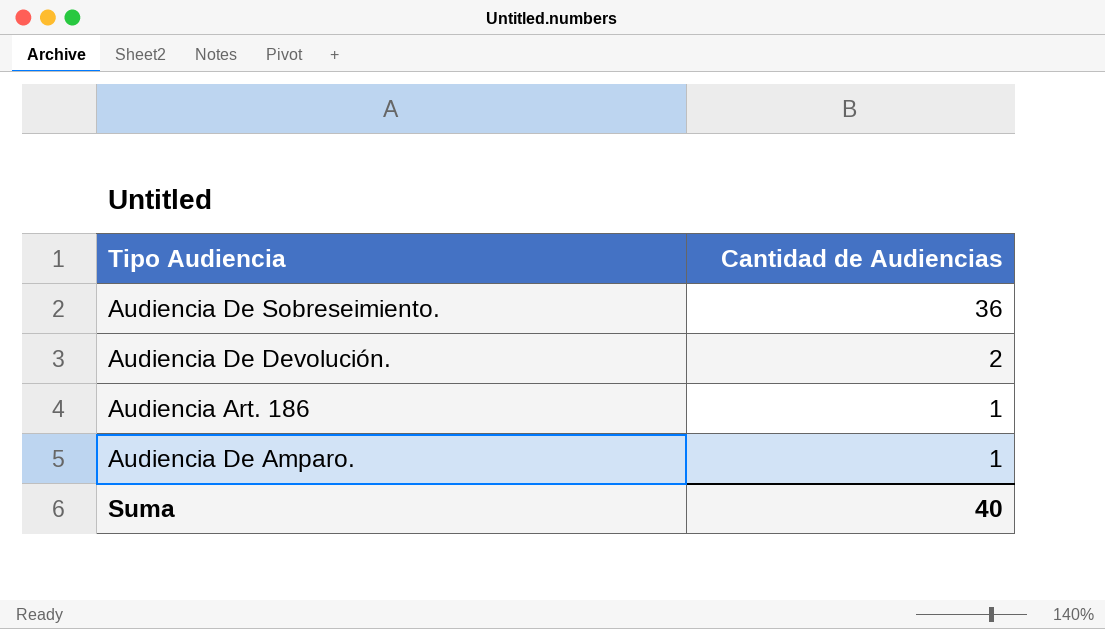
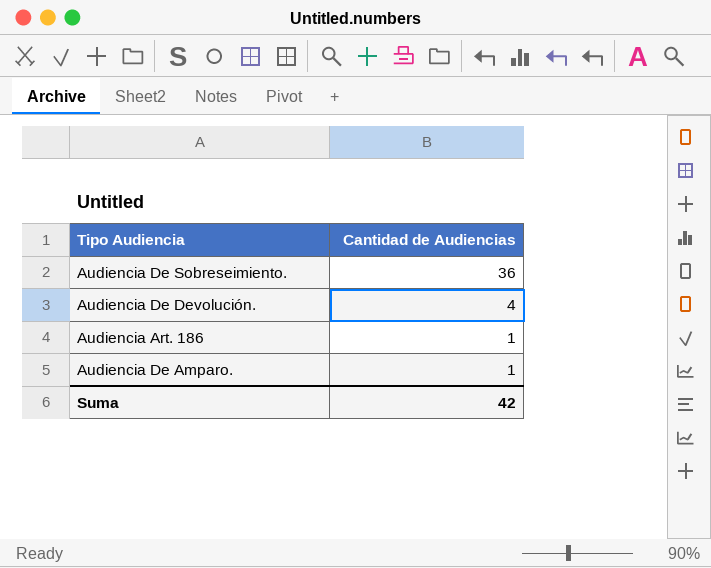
Audiencia De Devolución. | Cantidad de Audiencias: 2 -> 4
Suma | Cantidad de Audiencias: 40 -> 42

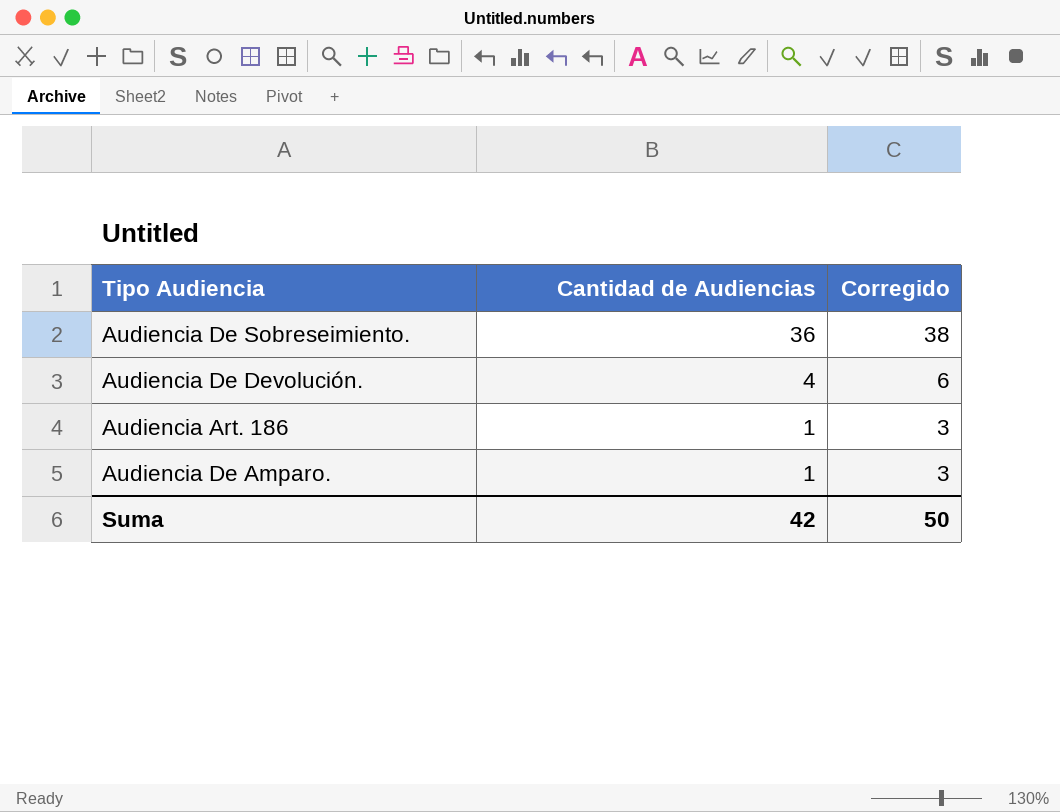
column Corregido | formula: none -> [Cantidad de Audiencias] + 2

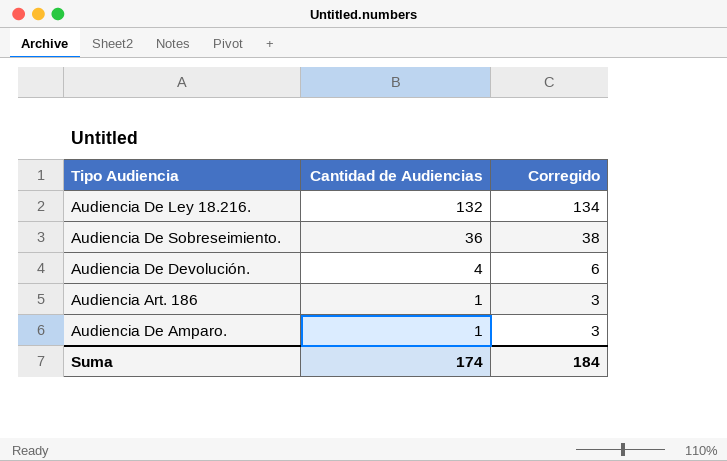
row Audiencia De Ley 18.216.: none -> 132 | 134
Suma | Cantidad de Audiencias: 42 -> 174
Suma | Corregido: 50 -> 184

